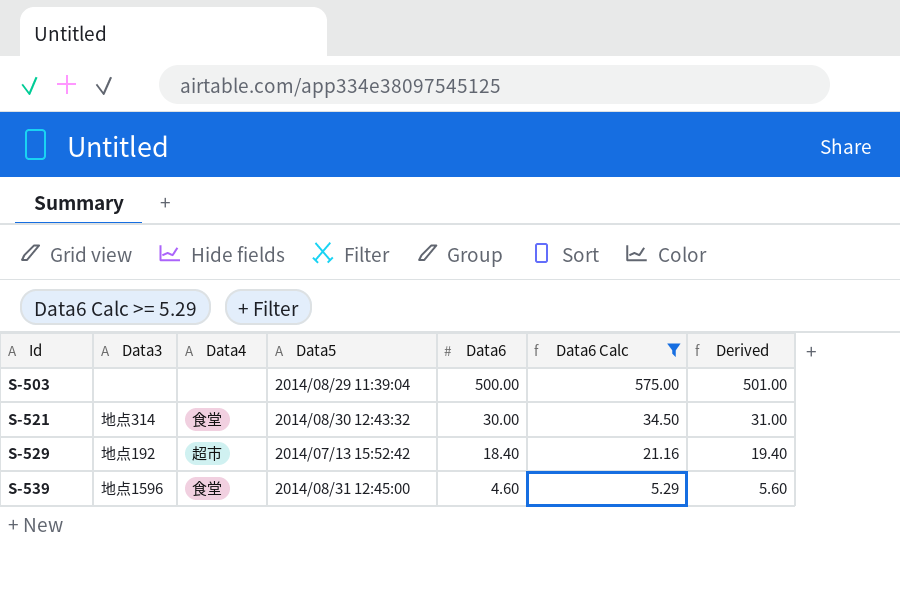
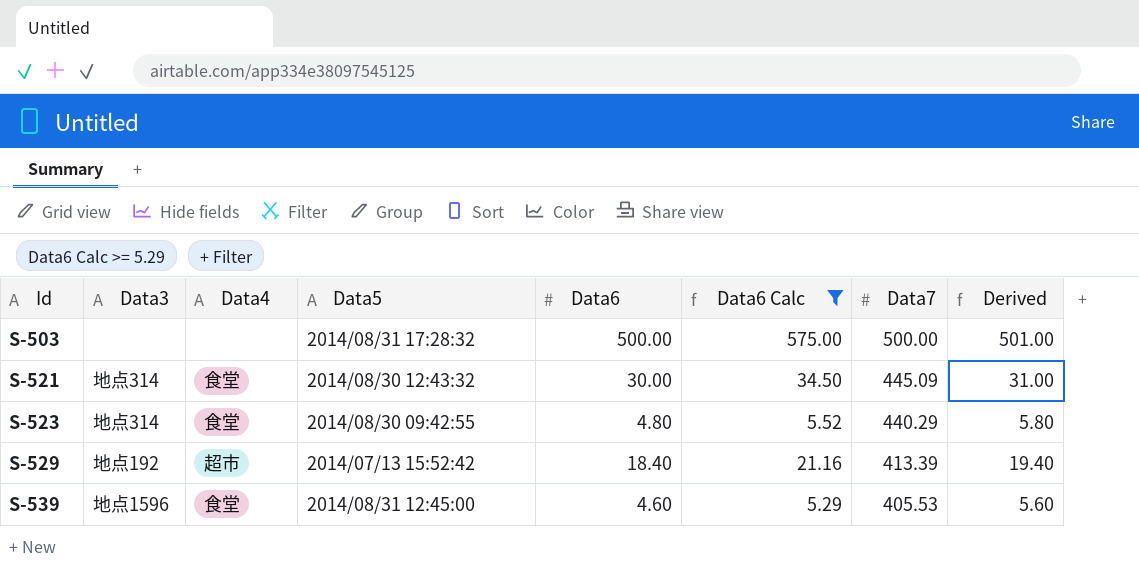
column Data7 | position: none -> 7
S-503 | Data5: 2014/08/29 11:39:04 -> 2014/08/31 17:28:32
row S-523: none -> 地点314 | 食堂 | 2014/08/30 09:42:55 | 4.80 | 5.52 | 440.29 | 5.80

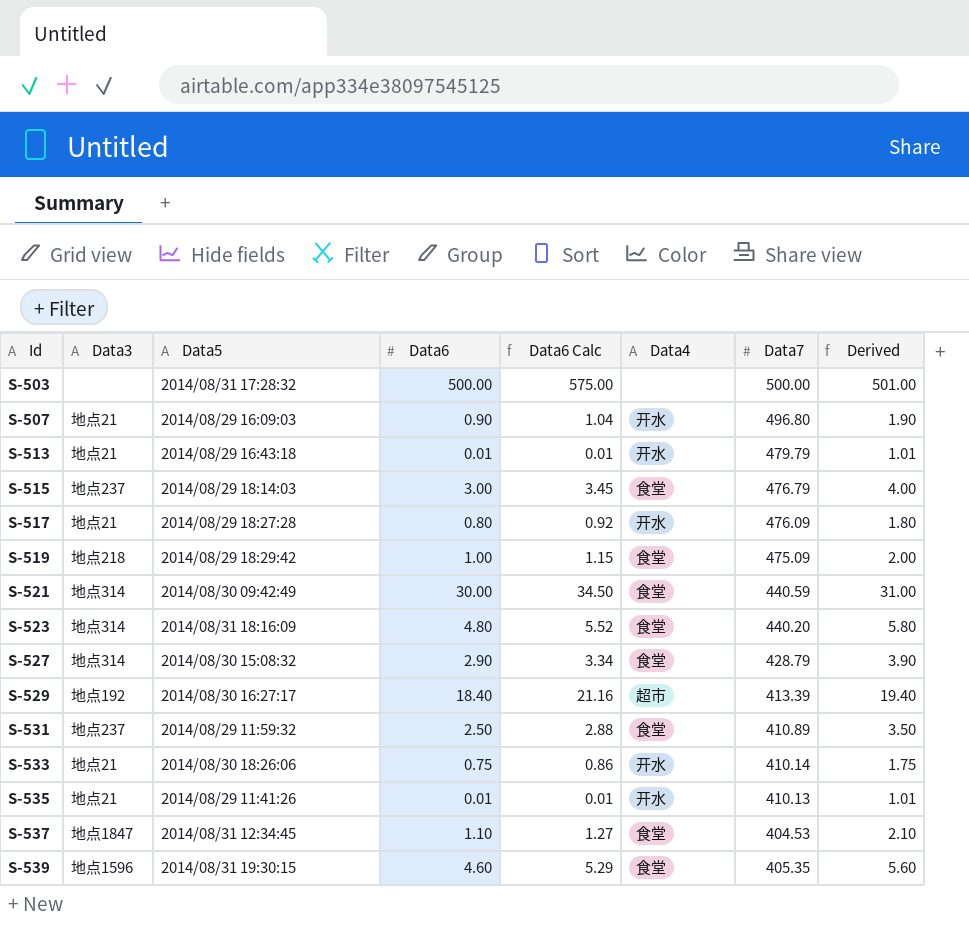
filter: Data6 Calc >= 5.29 -> none
column Data4 | position: 3 -> 6
S-521 | Data5: 2014/08/30 12:43:32 -> 2014/08/30 09:42:49
S-521 | Data7: 445.09 -> 440.59
S-523 | Data5: 2014/08/30 09:42:55 -> 2014/08/31 18:16:09
S-523 | Data7: 440.29 -> 440.20
S-529 | Data5: 2014/07/13 15:52:42 -> 2014/08/30 16:27:17
S-539 | Data5: 2014/08/31 12:45:00 -> 2014/08/31 19:30:15
S-539 | Data7: 405.53 -> 405.35

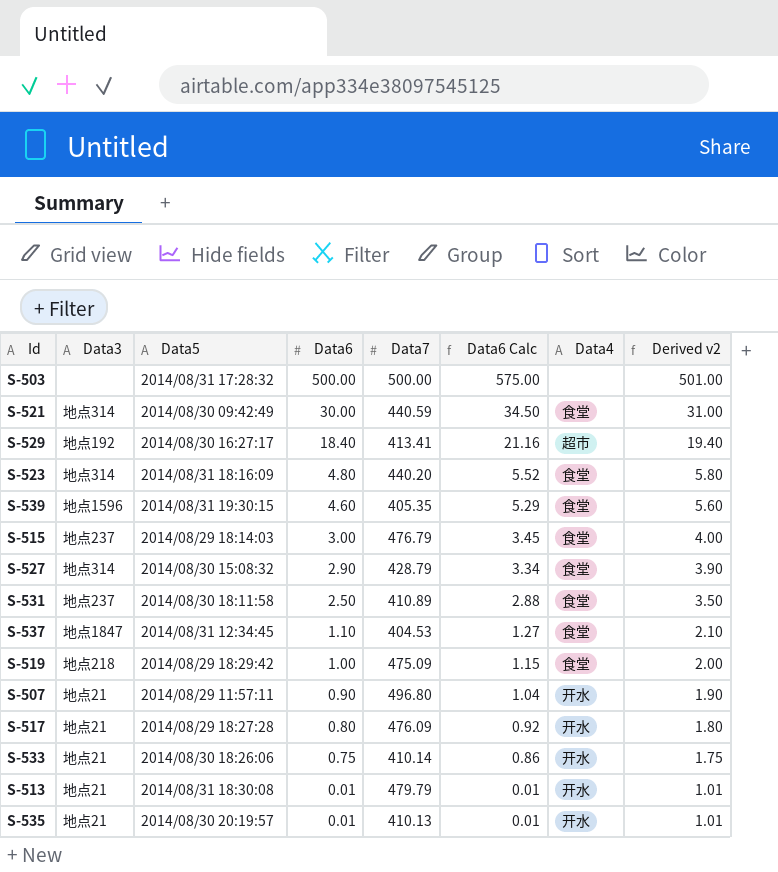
row order: Id ascending -> Data6 descending
column Data7 | position: 7 -> 5
column name: Derived -> Derived v2
S-529 | Data7: 413.39 -> 413.41
S-531 | Data5: 2014/08/29 11:59:32 -> 2014/08/30 18:11:58
S-507 | Data5: 2014/08/29 16:09:03 -> 2014/08/29 11:57:11
S-513 | Data5: 2014/08/29 16:43:18 -> 2014/08/31 18:30:08
S-535 | Data5: 2014/08/29 11:41:26 -> 2014/08/30 20:19:57

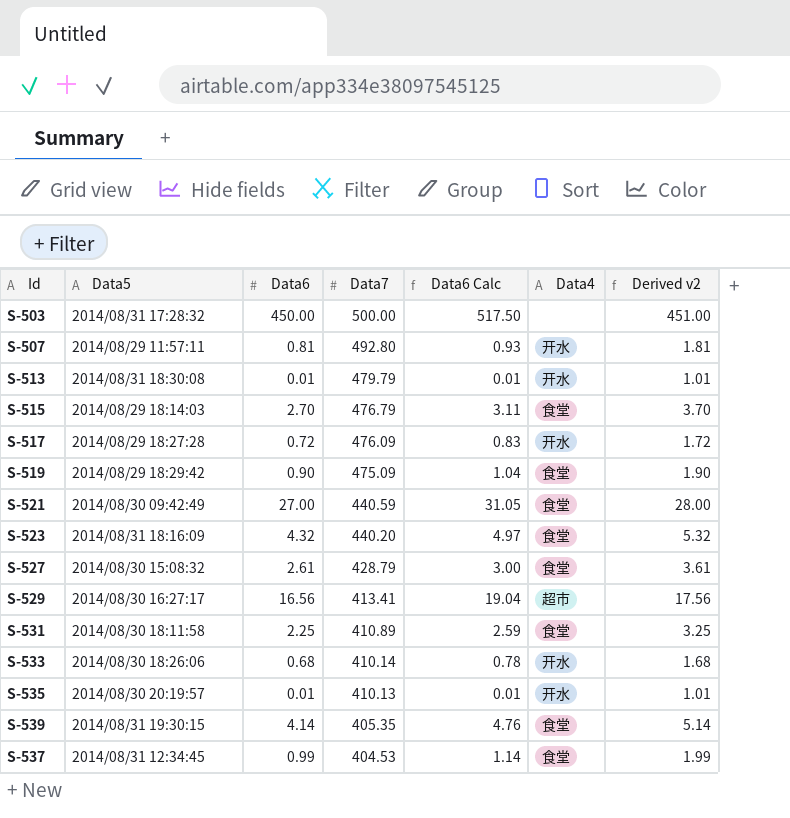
row order: Data6 descending -> Data7 descending
column Data3 | position: 2 -> none
S-503 | Data6: 500.00 -> 450.00
S-503 | Data6 Calc: 575.00 -> 517.50
S-503 | Derived v2: 501.00 -> 451.00
S-507 | Data6: 0.90 -> 0.81
S-507 | Data7: 496.80 -> 492.80
S-507 | Data6 Calc: 1.04 -> 0.93
S-507 | Derived v2: 1.90 -> 1.81
S-515 | Data6: 3.00 -> 2.70
S-515 | Data6 Calc: 3.45 -> 3.11
S-515 | Derived v2: 4.00 -> 3.70
S-517 | Data6: 0.80 -> 0.72
S-517 | Data6 Calc: 0.92 -> 0.83
S-517 | Derived v2: 1.80 -> 1.72
S-519 | Data6: 1.00 -> 0.90
S-519 | Data6 Calc: 1.15 -> 1.04
S-519 | Derived v2: 2.00 -> 1.90
S-521 | Data6: 30.00 -> 27.00
S-521 | Data6 Calc: 34.50 -> 31.05
S-521 | Derived v2: 31.00 -> 28.00
S-523 | Data6: 4.80 -> 4.32
S-523 | Data6 Calc: 5.52 -> 4.97
S-523 | Derived v2: 5.80 -> 5.32
S-527 | Data6: 2.90 -> 2.61
S-527 | Data6 Calc: 3.34 -> 3.00
S-527 | Derived v2: 3.90 -> 3.61
S-529 | Data6: 18.40 -> 16.56
S-529 | Data6 Calc: 21.16 -> 19.04
S-529 | Derived v2: 19.40 -> 17.56
S-531 | Data6: 2.50 -> 2.25
S-531 | Data6 Calc: 2.88 -> 2.59
S-531 | Derived v2: 3.50 -> 3.25
S-533 | Data6: 0.75 -> 0.68
S-533 | Data6 Calc: 0.86 -> 0.78
S-533 | Derived v2: 1.75 -> 1.68
S-539 | Data6: 4.60 -> 4.14
S-539 | Data6 Calc: 5.29 -> 4.76
S-539 | Derived v2: 5.60 -> 5.14
S-537 | Data6: 1.10 -> 0.99
S-537 | Data6 Calc: 1.27 -> 1.14
S-537 | Derived v2: 2.10 -> 1.99

